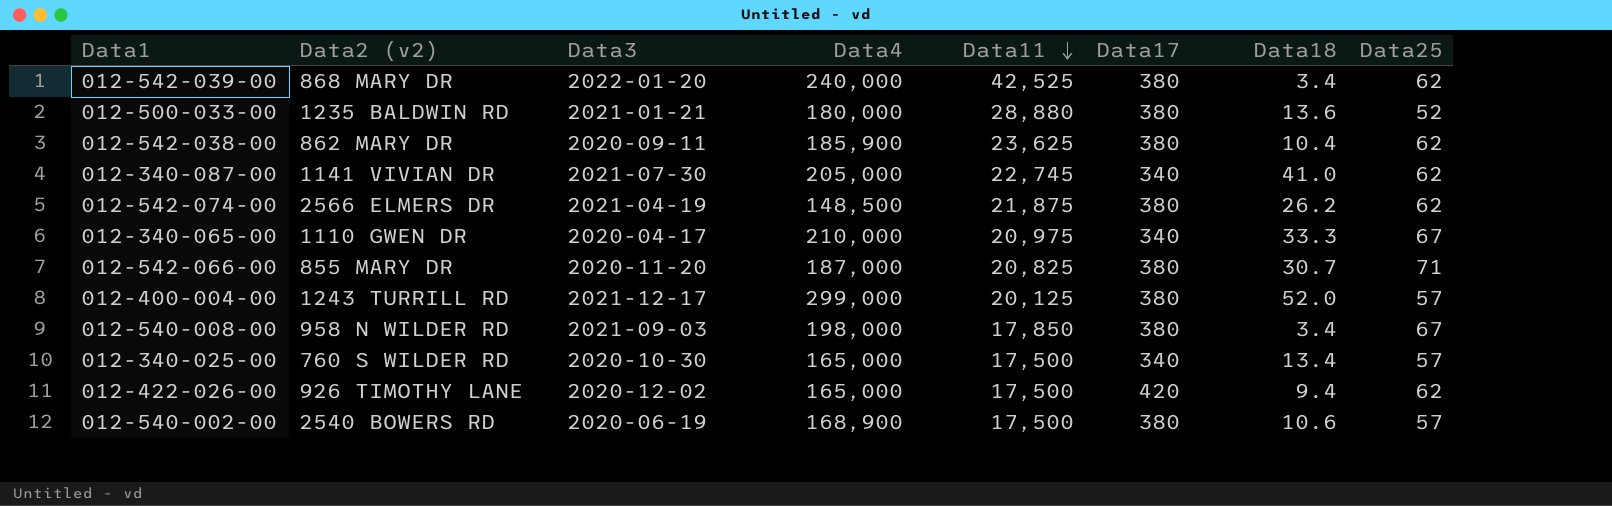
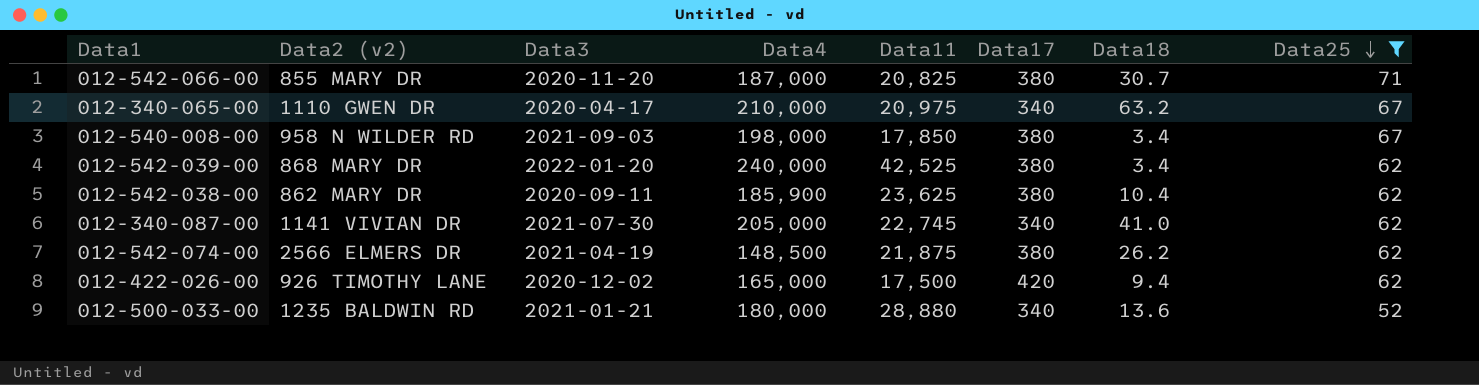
filter: none -> Data25 != 57
row order: Data11 descending -> Data25 descending
012-340-065-00 | Data18: 33.3 -> 63.2
012-500-033-00 | Data17: 380 -> 340

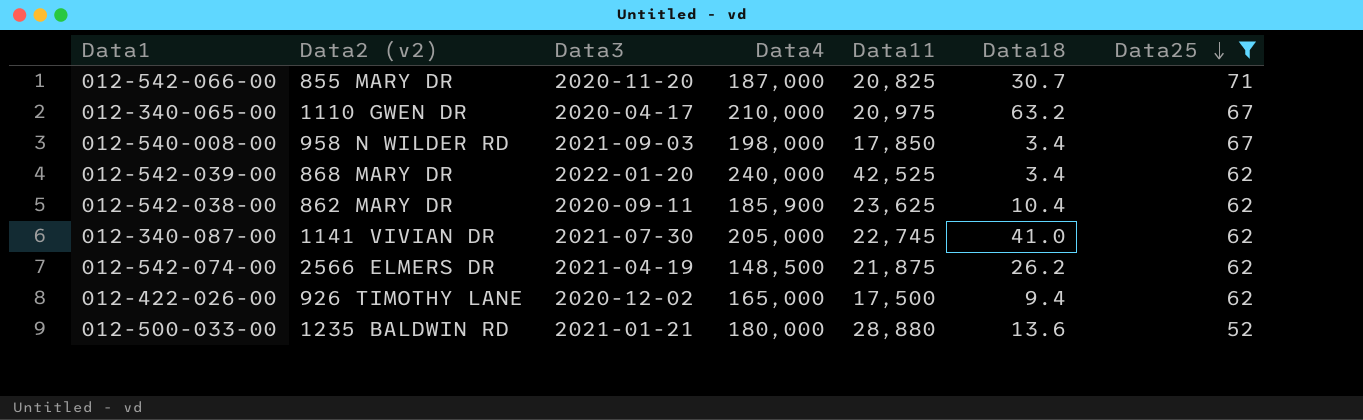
column Data17 | position: 6 -> none

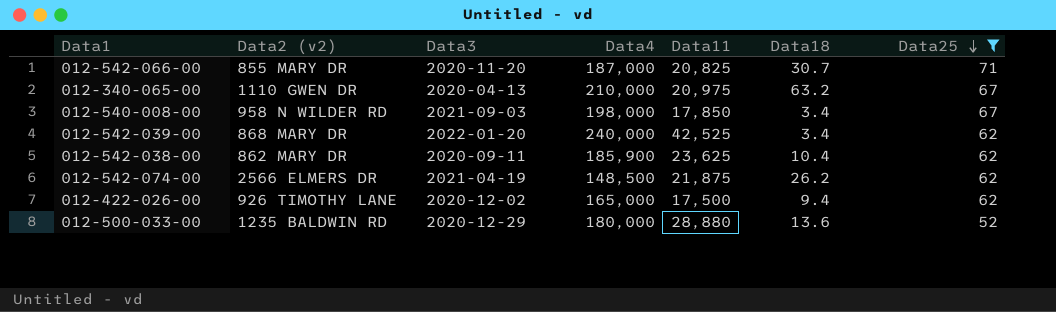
row 012-340-087-00: 1141 VIVIAN DR | 2021-07-30 | 205,000 | 22,745 | 41.0 | 62 -> none
012-340-065-00 | Data3: 2020-04-17 -> 2020-04-13
012-500-033-00 | Data3: 2021-01-21 -> 2020-12-29

